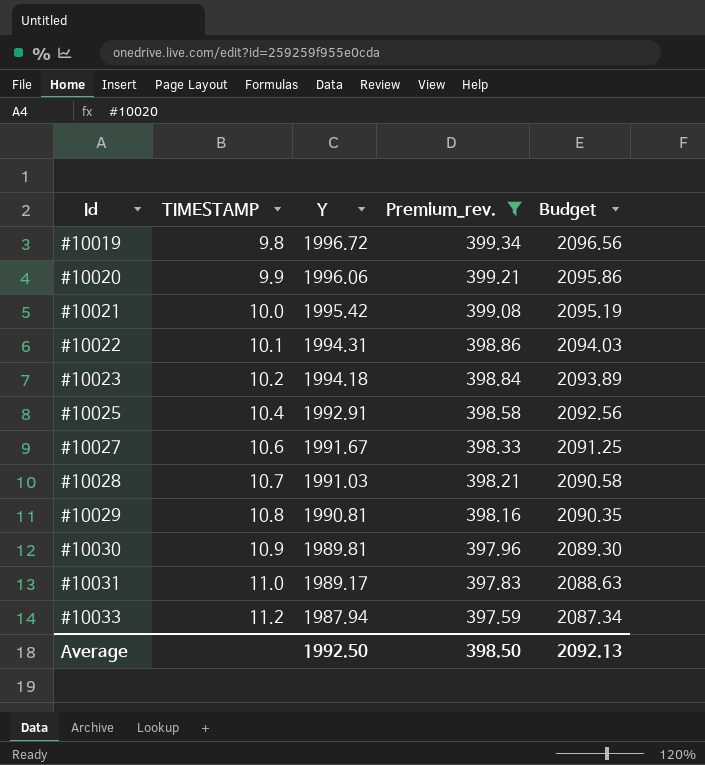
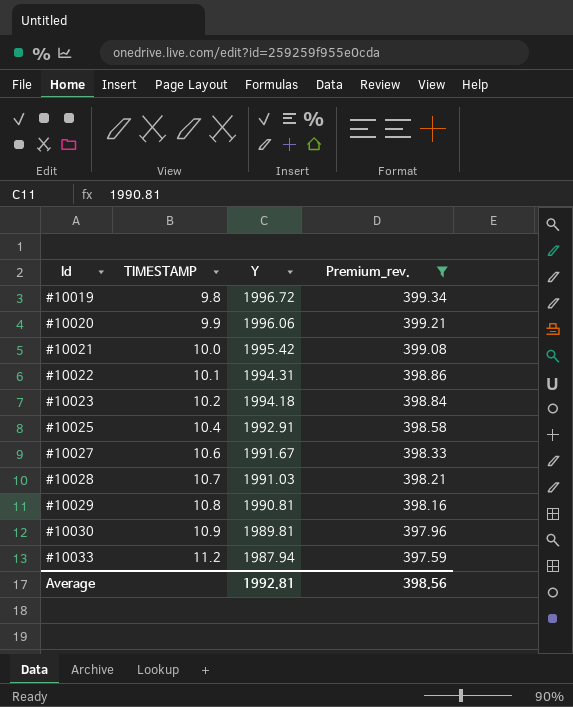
column Budget | formula: [Y] * 1.05 -> none
row #10031: 11.0 | 1989.17 | 397.83 | 2088.63 -> none
Average | Y: 1992.50 -> 1992.81
Average | Premium_rev.: 398.50 -> 398.56

